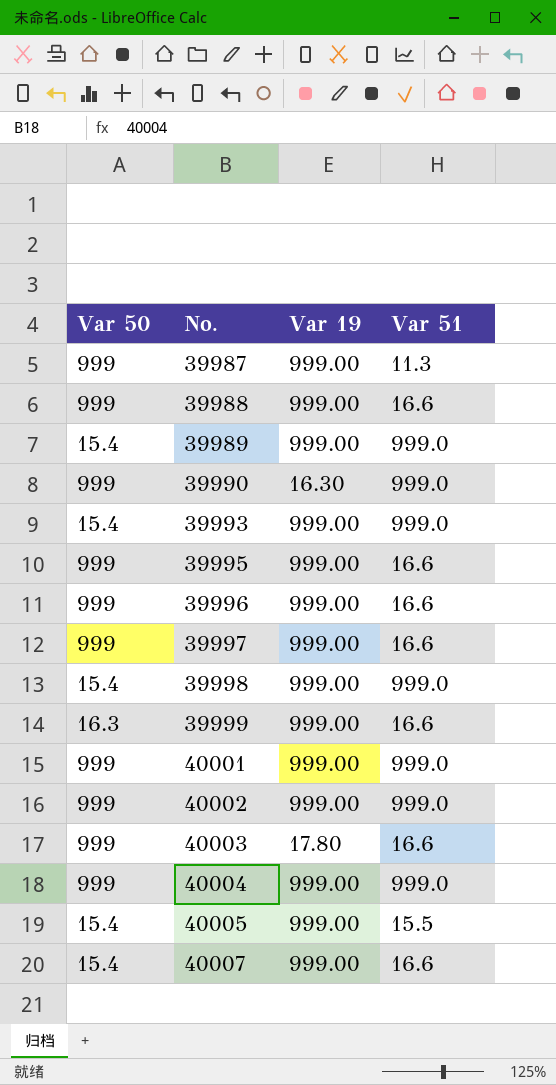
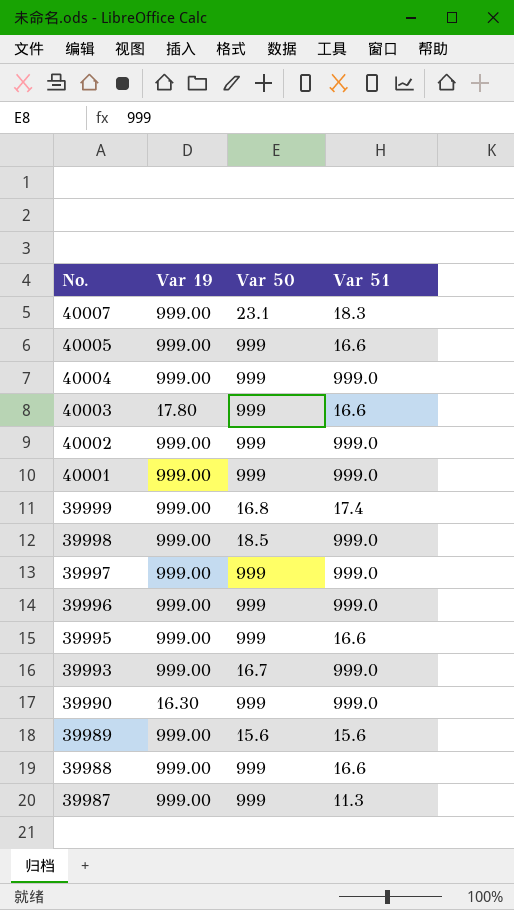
row order: No. ascending -> No. descending
column Var 50 | position: 1 -> 3
40007 | Var 50: 15.4 -> 23.1
40007 | Var 51: 16.6 -> 18.3
40005 | Var 50: 15.4 -> 999
40005 | Var 51: 15.5 -> 16.6
39999 | Var 50: 16.3 -> 16.8
39999 | Var 51: 16.6 -> 17.4
39998 | Var 50: 15.4 -> 18.5
39997 | Var 51: 16.6 -> 999.0
39996 | Var 51: 16.6 -> 999.0
39993 | Var 50: 15.4 -> 16.7
39989 | Var 50: 15.4 -> 15.6
39989 | Var 51: 999.0 -> 15.6

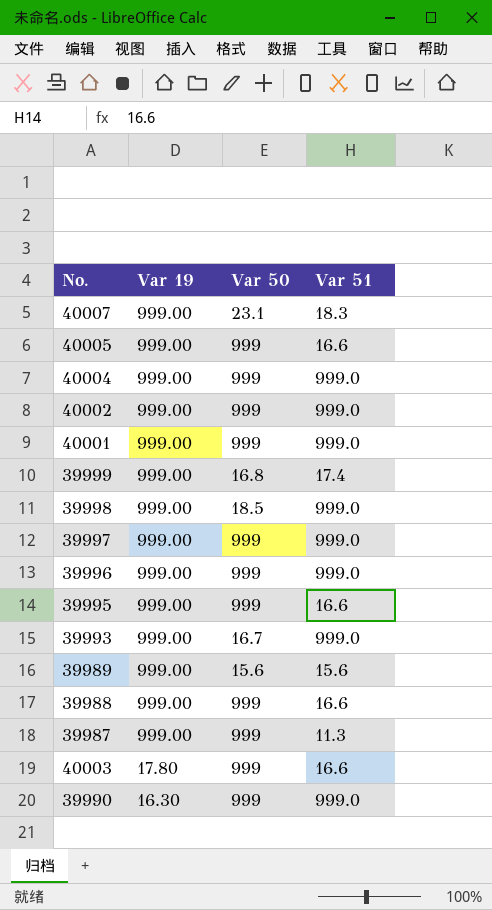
row order: No. descending -> Var 19 descending

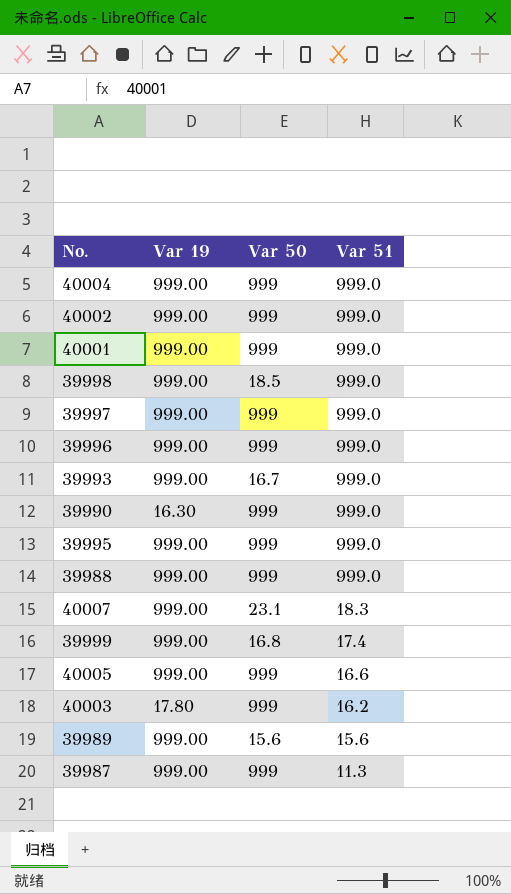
row order: Var 19 descending -> Var 51 descending
39995 | Var 51: 16.6 -> 999.0
39988 | Var 51: 16.6 -> 999.0
40003 | Var 51: 16.6 -> 16.2

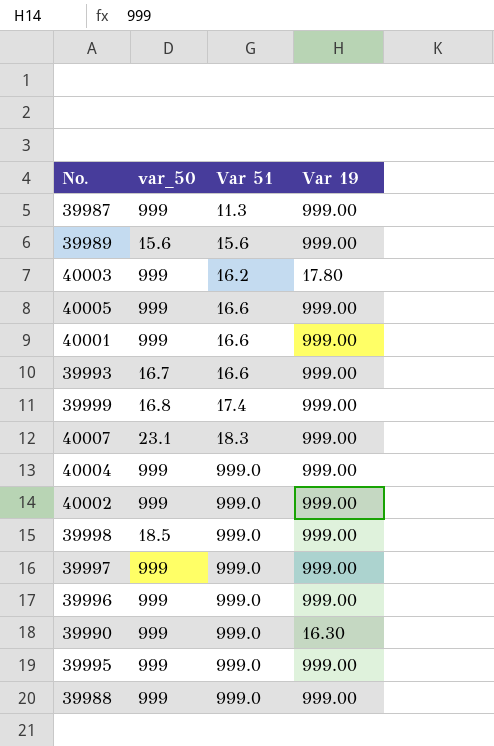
row order: Var 51 descending -> Var 51 ascending
column name: Var 50 -> var_50
column Var 19 | position: 2 -> 4
40001 | Var 51: 999.0 -> 16.6
39993 | Var 51: 999.0 -> 16.6

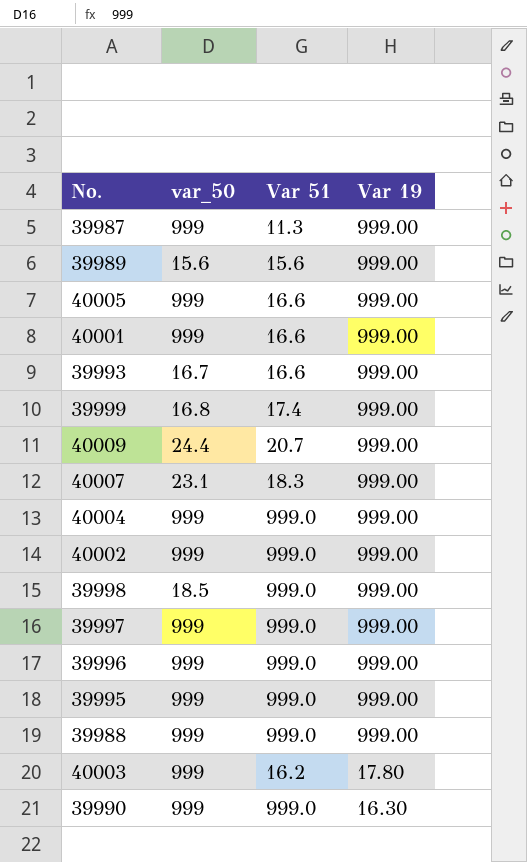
row order: Var 51 ascending -> Var 19 descending
row 40009: none -> 24.4 | 20.7 | 999.00

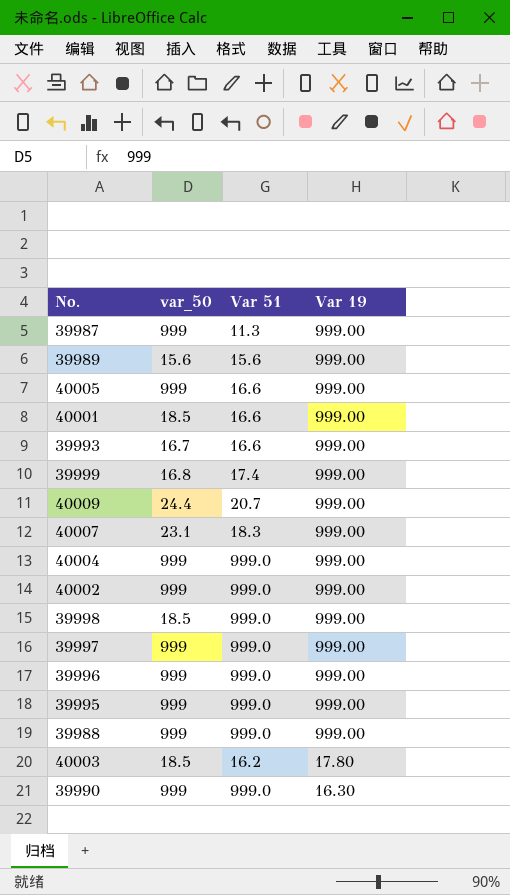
40001 | var_50: 999 -> 18.5
40003 | var_50: 999 -> 18.5

